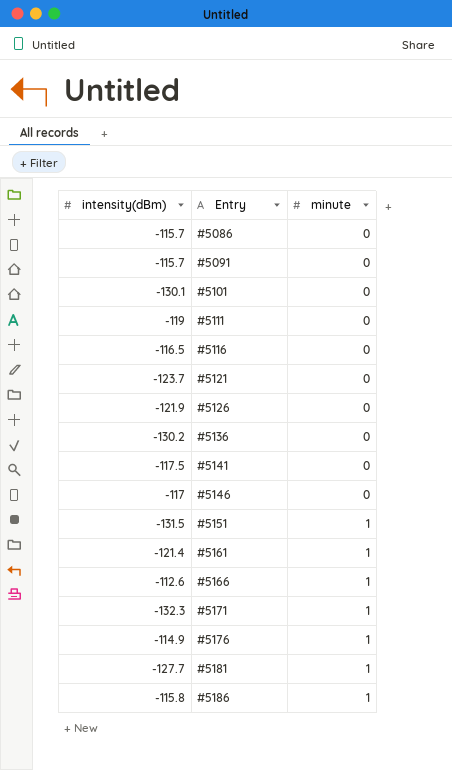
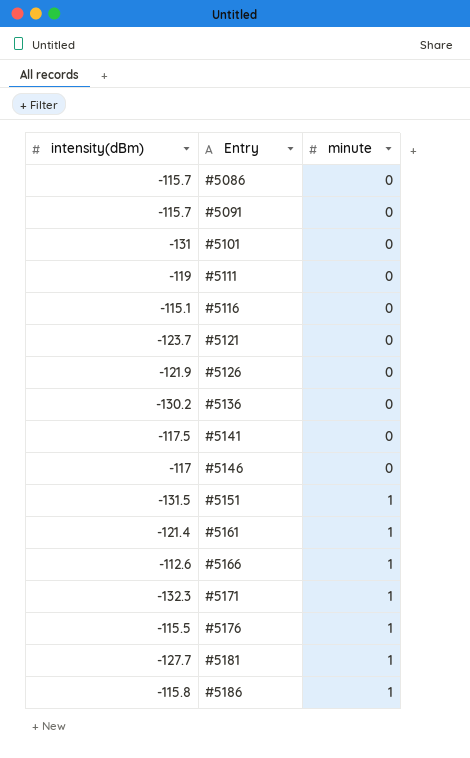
#5101 | intensity(dBm): -130.1 -> -131
#5116 | intensity(dBm): -116.5 -> -115.1
#5176 | intensity(dBm): -114.9 -> -115.5

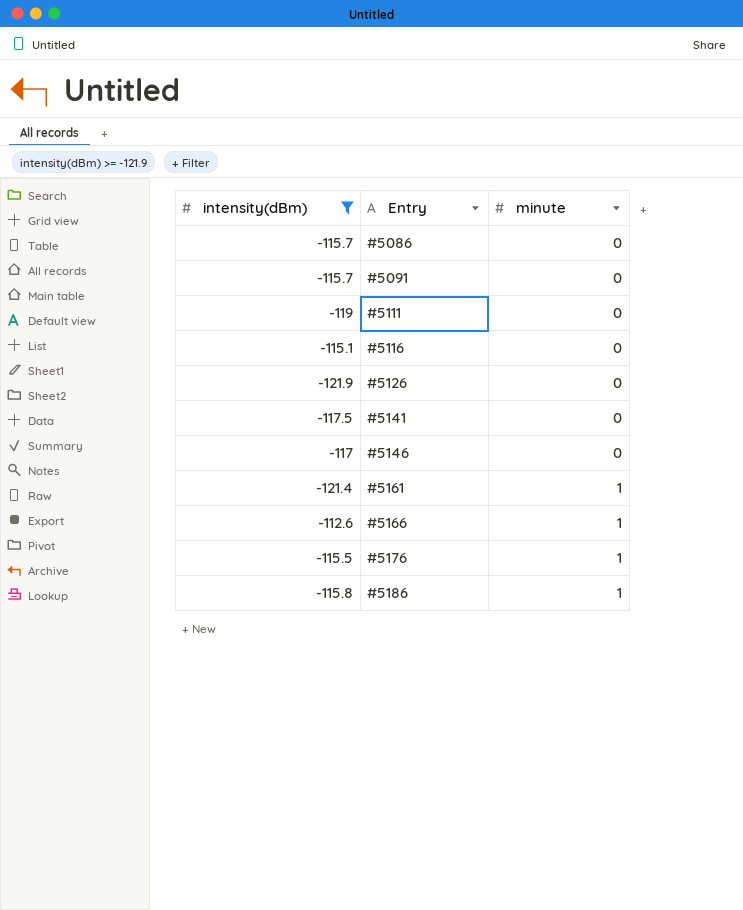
filter: none -> intensity(dBm) >= -121.9

